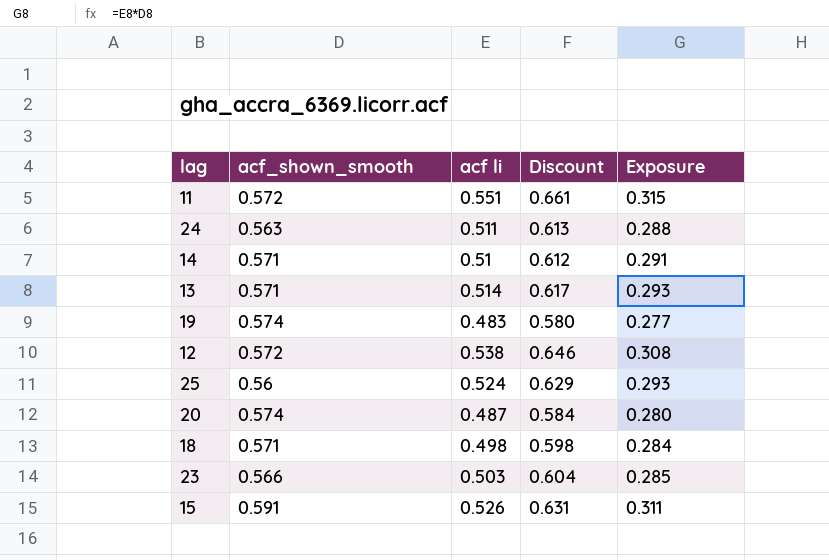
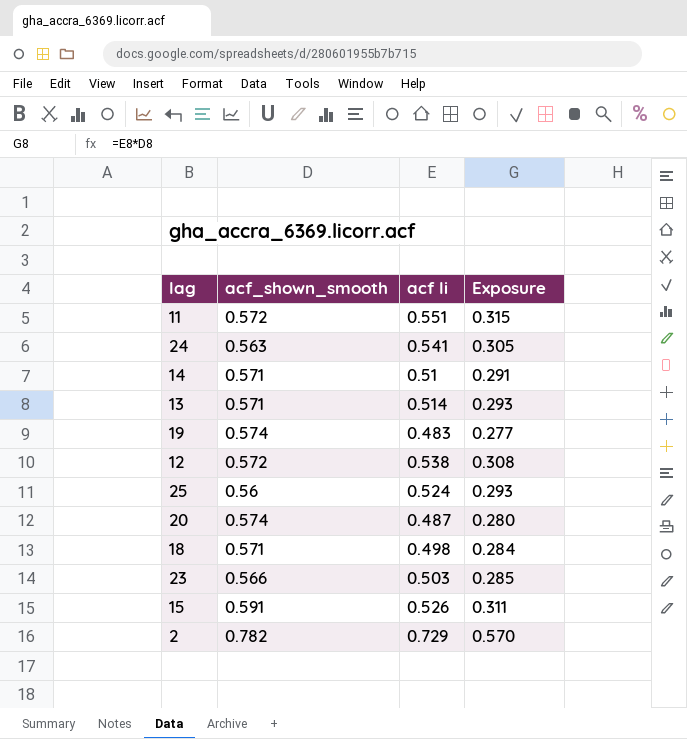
column Discount | formula: [acf li] * 1.2 -> none
24 | acf li: 0.511 -> 0.541
24 | Exposure: 0.288 -> 0.305
row 2: none -> 0.782 | 0.729 | 0.570

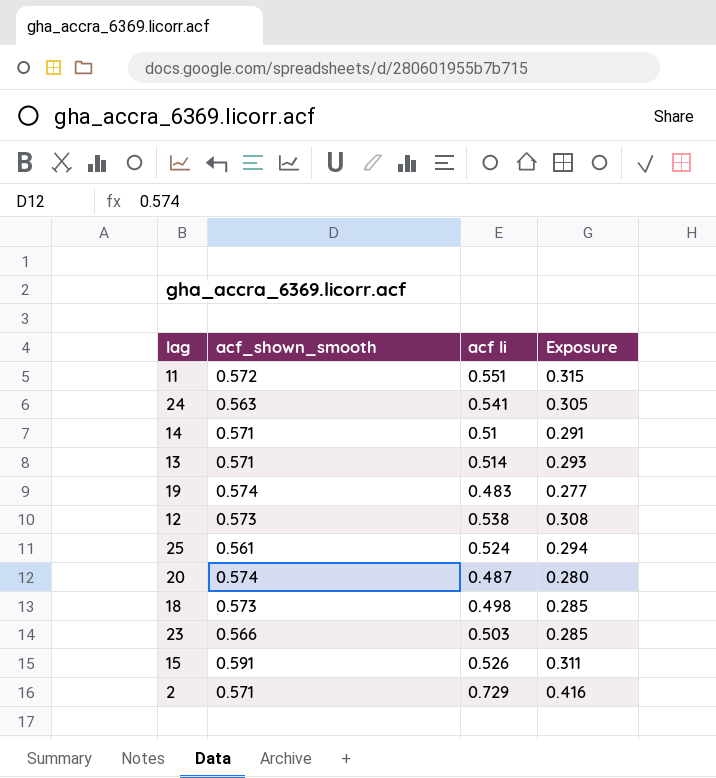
12 | acf_shown_smooth: 0.572 -> 0.573
25 | acf_shown_smooth: 0.56 -> 0.561
25 | Exposure: 0.293 -> 0.294
18 | acf_shown_smooth: 0.571 -> 0.573
18 | Exposure: 0.284 -> 0.285
2 | acf_shown_smooth: 0.782 -> 0.571
2 | Exposure: 0.570 -> 0.416

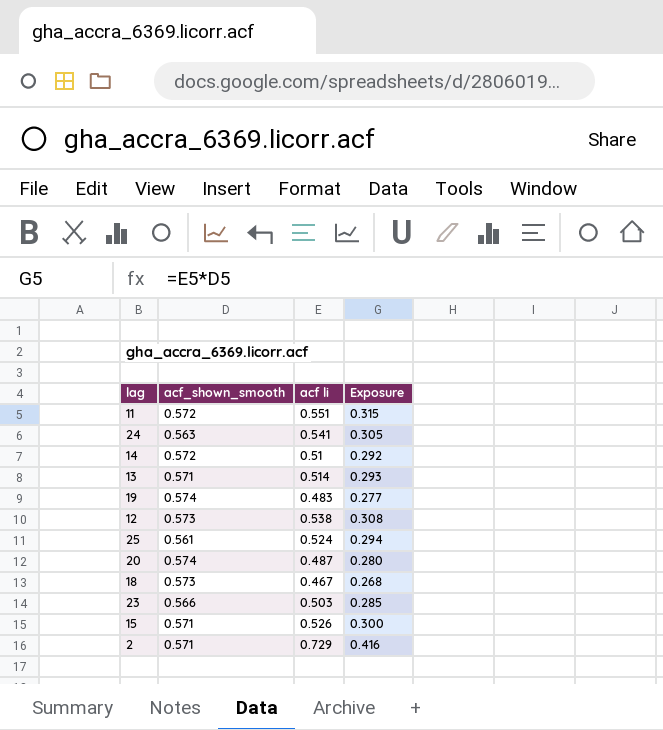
14 | acf_shown_smooth: 0.571 -> 0.572
14 | Exposure: 0.291 -> 0.292
18 | acf li: 0.498 -> 0.467
18 | Exposure: 0.285 -> 0.268
15 | acf_shown_smooth: 0.591 -> 0.571
15 | Exposure: 0.311 -> 0.300

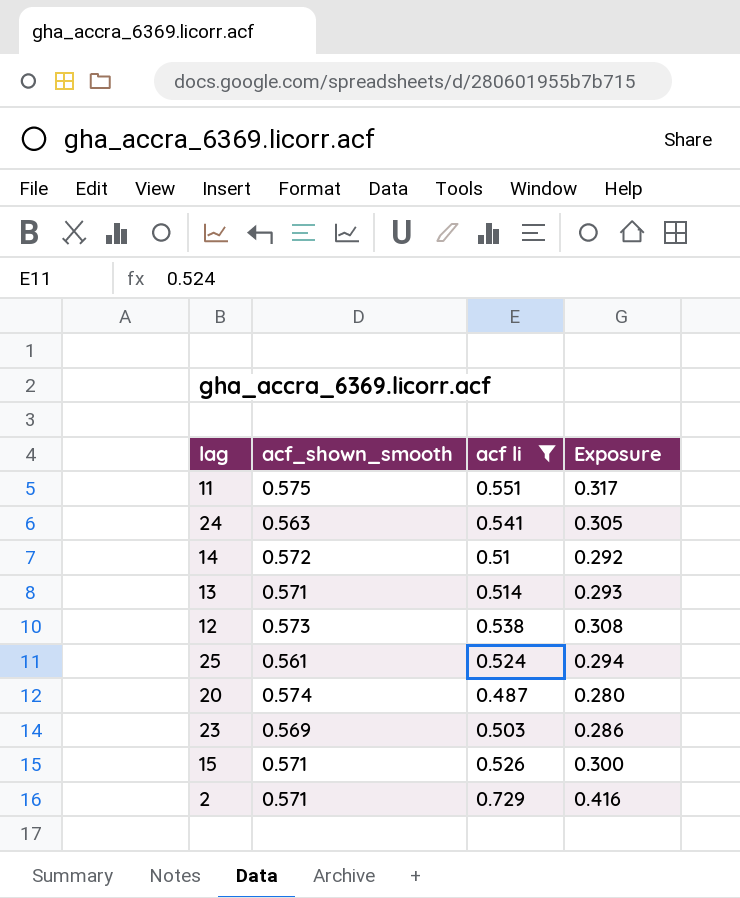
filter: none -> acf li >= 0.487
11 | acf_shown_smooth: 0.572 -> 0.575
11 | Exposure: 0.315 -> 0.317
23 | acf_shown_smooth: 0.566 -> 0.569
23 | Exposure: 0.285 -> 0.286

